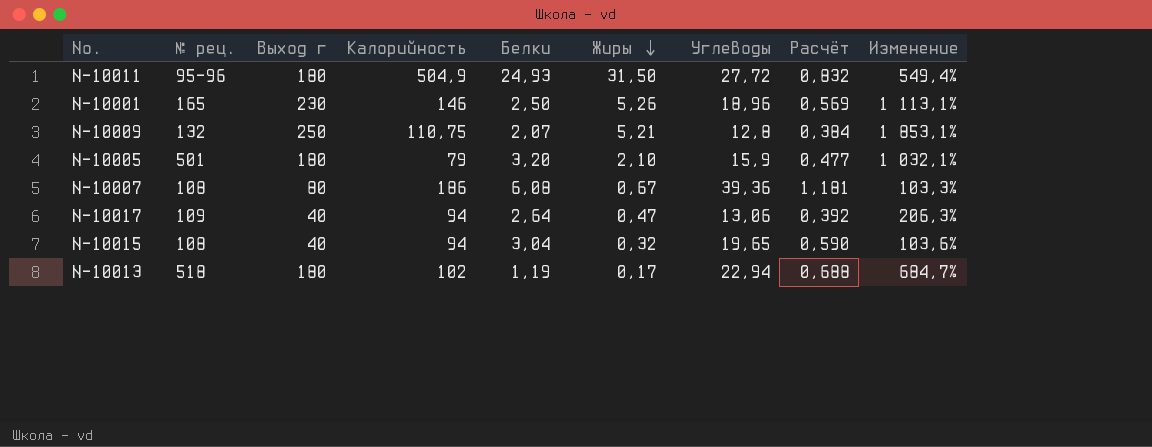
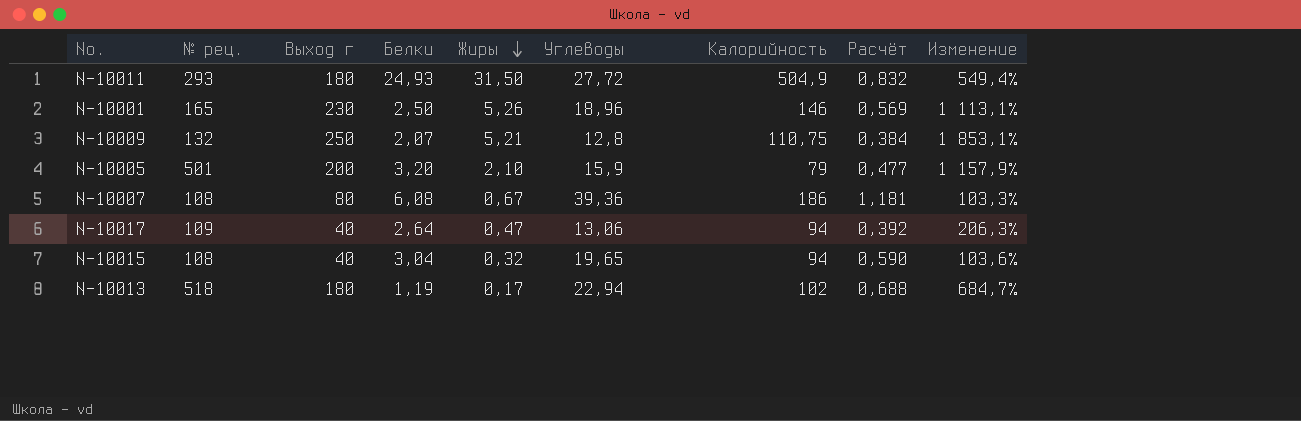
column Калорийность | position: 4 -> 7
N-10011 | № рец.: 95-96 -> 293
N-10005 | Выход г: 180 -> 200
N-10005 | Изменение: 1 032,1% -> 1 157,9%

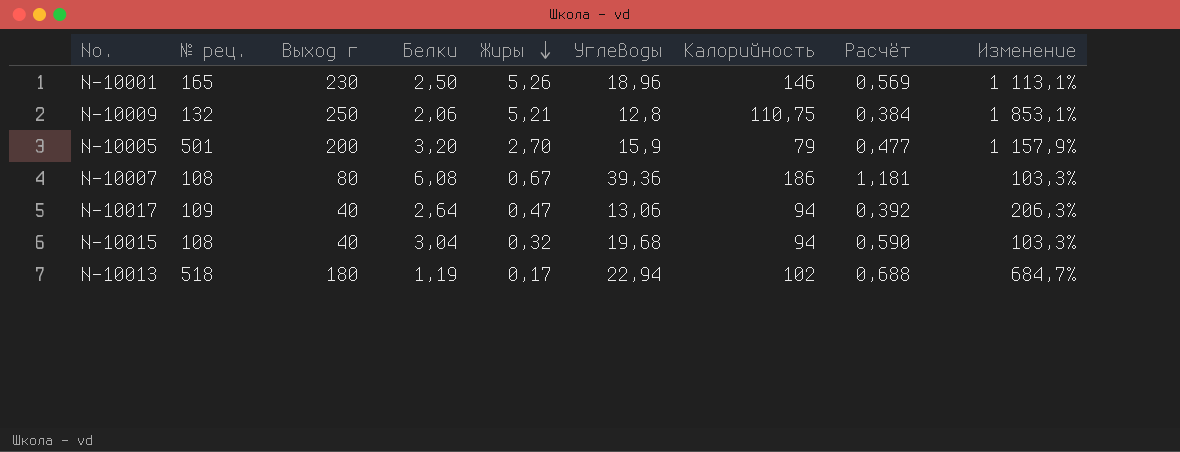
row N-10011: 293 | 180 | 24,93 | 31,50 | 27,72 | 504,9 | 0,832 | 549,4% -> none
N-10009 | Белки: 2,07 -> 2,06
N-10005 | Жиры: 2,10 -> 2,70
N-10015 | Углеводы: 19,65 -> 19,68
N-10015 | Изменение: 103,6% -> 103,3%

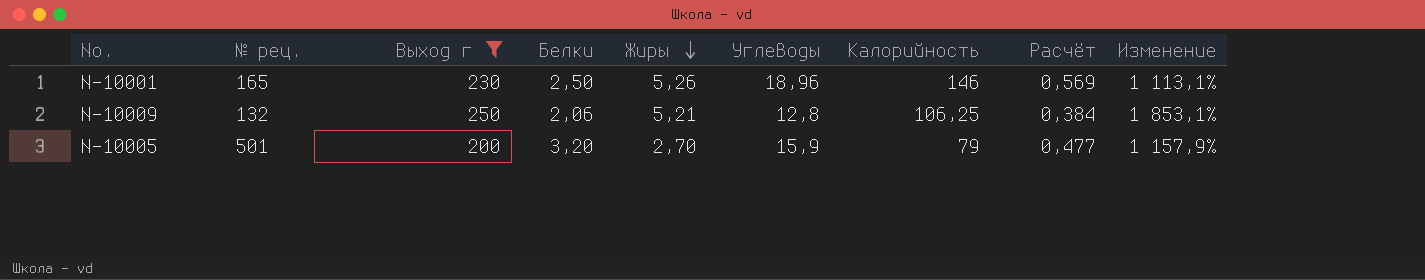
filter: none -> Выход г >= 200
N-10009 | Калорийность: 110,75 -> 106,25

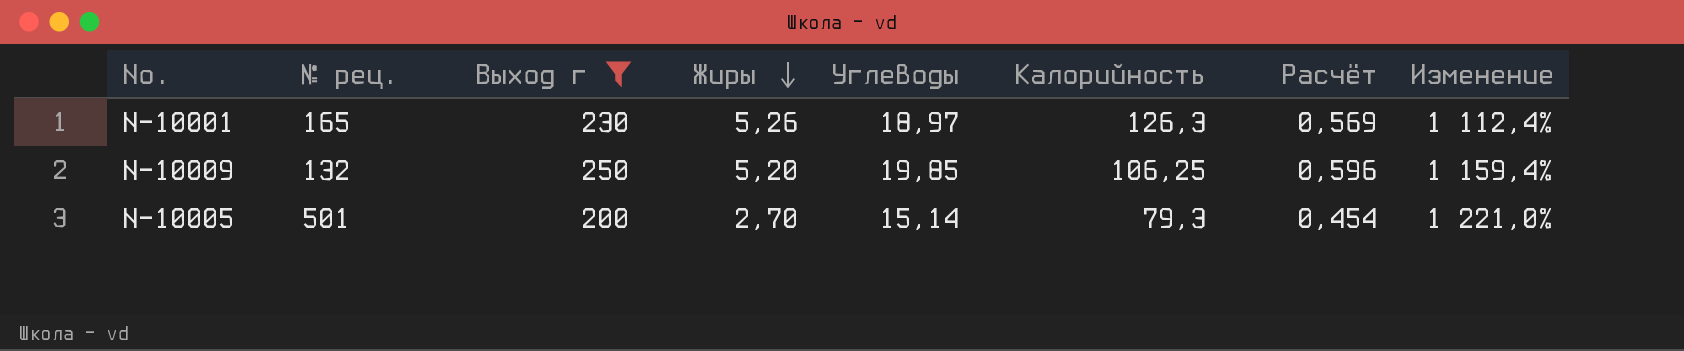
column Белки | position: 4 -> none
N-10001 | Углеводы: 18,96 -> 18,97
N-10001 | Калорийность: 146 -> 126,3
N-10001 | Изменение: 1 113,1% -> 1 112,4%
N-10009 | Жиры: 5,21 -> 5,20
N-10009 | Углеводы: 12,8 -> 19,85
N-10009 | Расчёт: 0,384 -> 0,596
N-10009 | Изменение: 1 853,1% -> 1 159,4%
N-10005 | Углеводы: 15,9 -> 15,14
N-10005 | Калорийность: 79 -> 79,3
N-10005 | Расчёт: 0,477 -> 0,454
N-10005 | Изменение: 1 157,9% -> 1 221,0%

